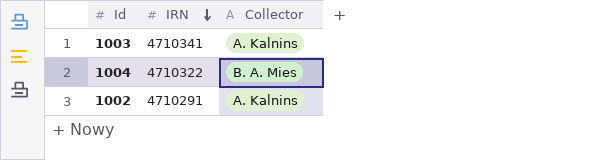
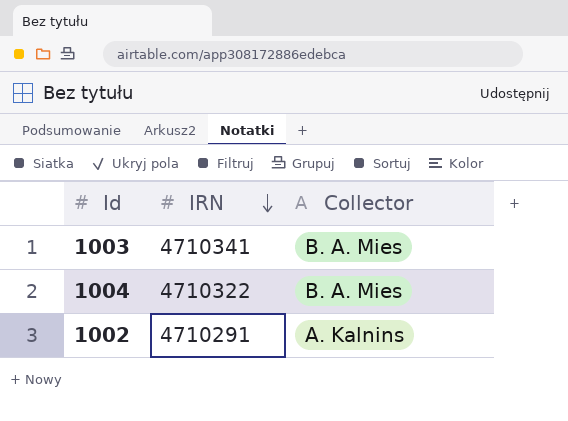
1003 | Collector: A. Kalnins -> B. A. Mies

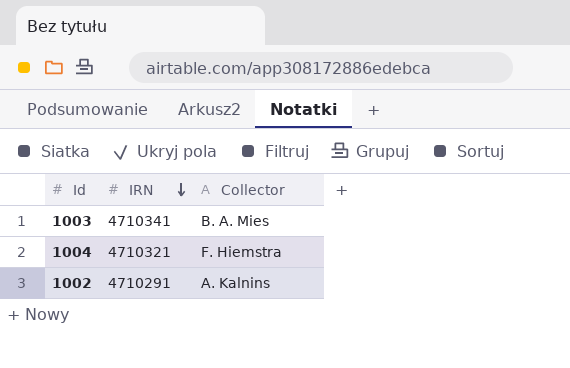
1004 | IRN: 4710322 -> 4710321
1004 | Collector: B. A. Mies -> F. Hiemstra

